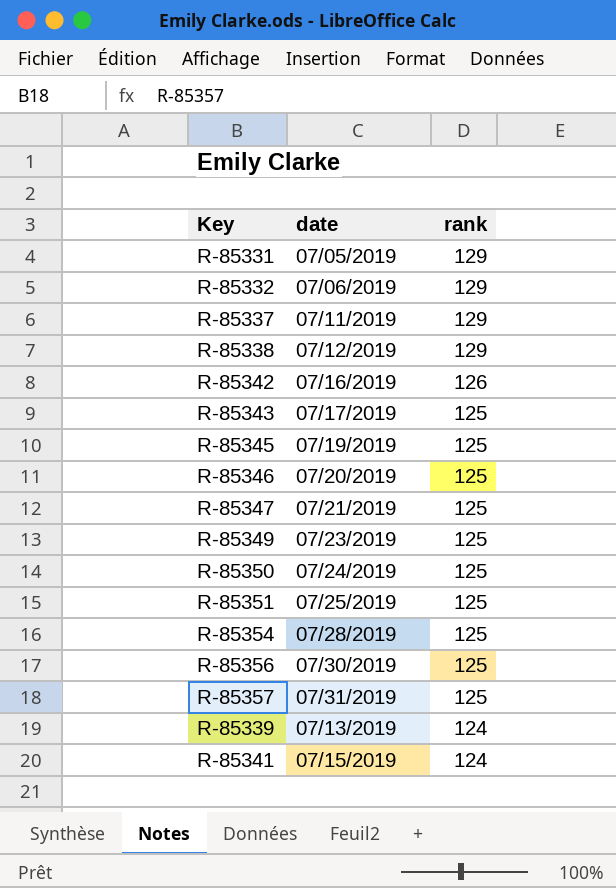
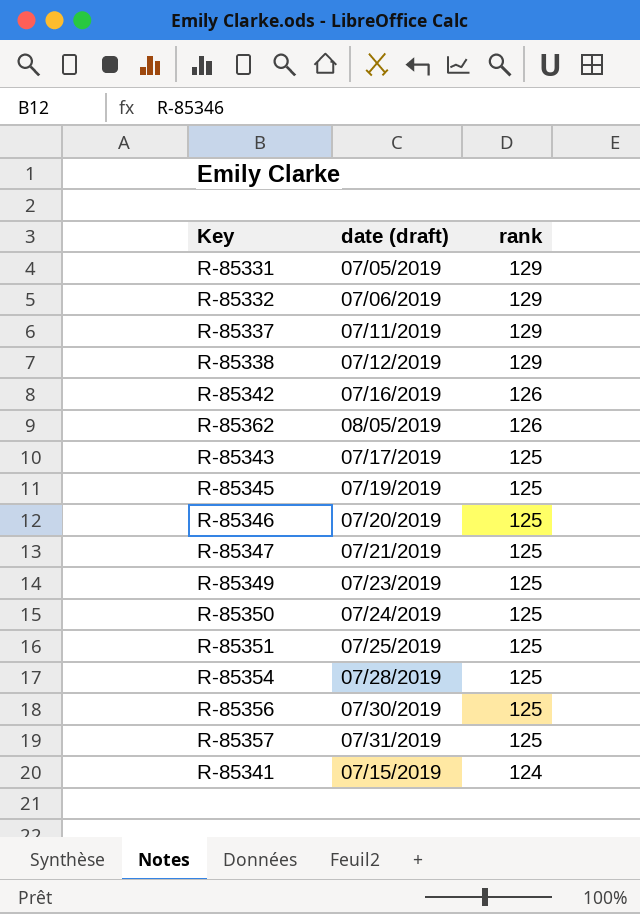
column name: date -> date (draft)
row R-85339: 07/13/2019 | 124 -> none
row R-85362: none -> 08/05/2019 | 126

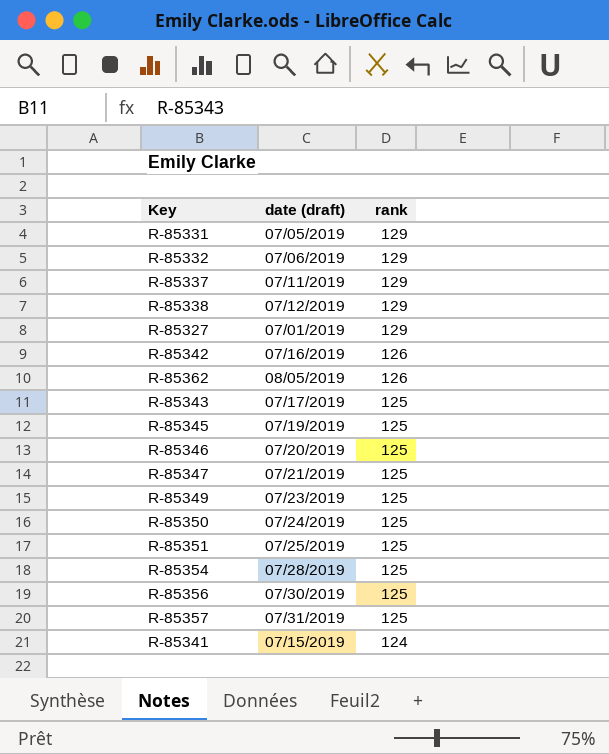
row R-85327: none -> 07/01/2019 | 129

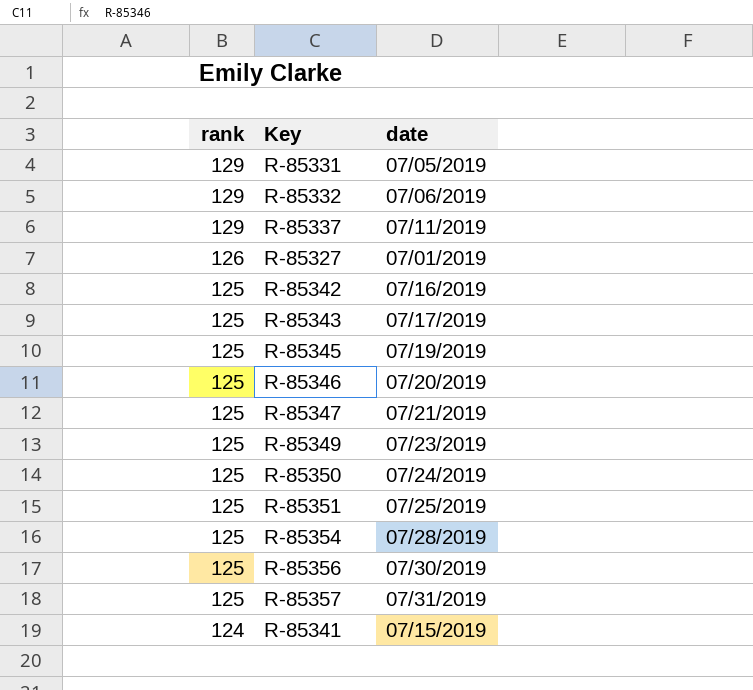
column rank | position: 3 -> 1
column name: date (draft) -> date
row R-85338: 07/12/2019 | 129 -> none
row R-85362: 08/05/2019 | 126 -> none
R-85327 | rank: 129 -> 126
R-85342 | rank: 126 -> 125

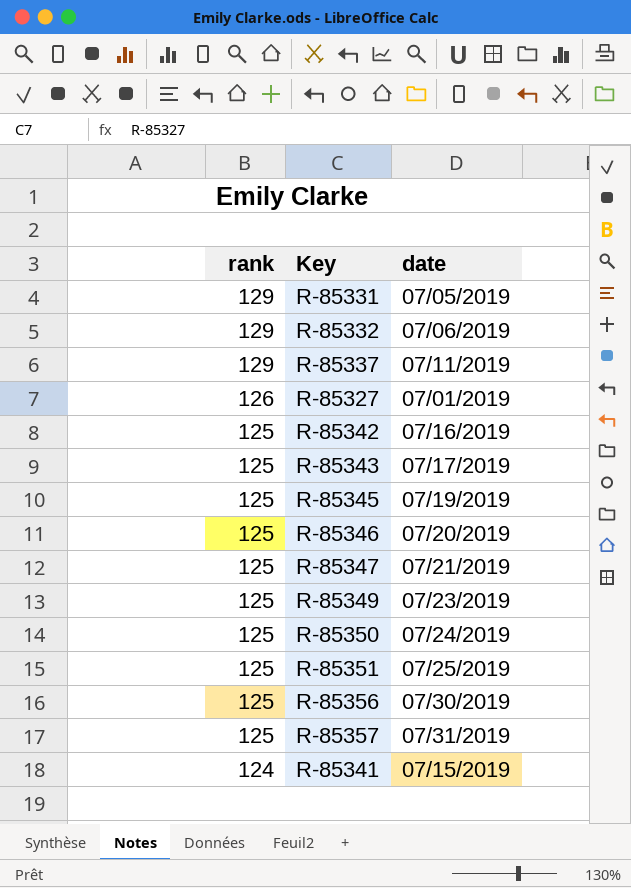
row R-85354: 125 | 07/28/2019 -> none

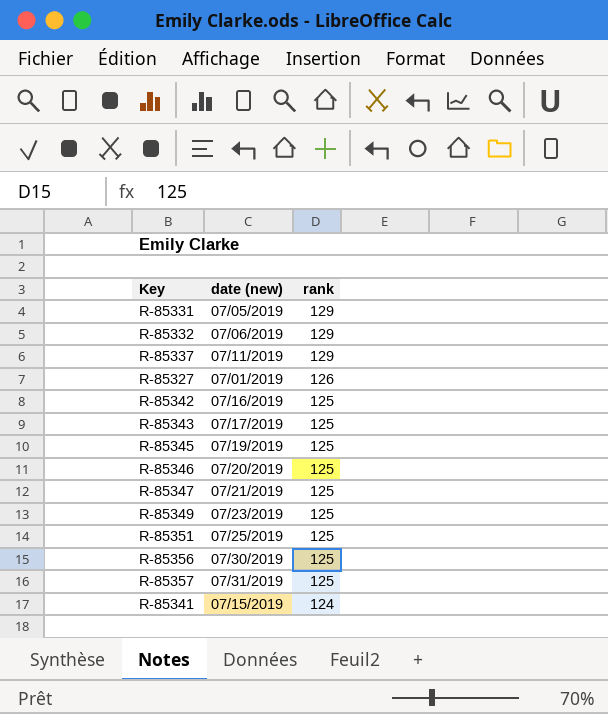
column name: date -> date (new)
column rank | position: 1 -> 3
row R-85350: 125 | 07/24/2019 -> none

